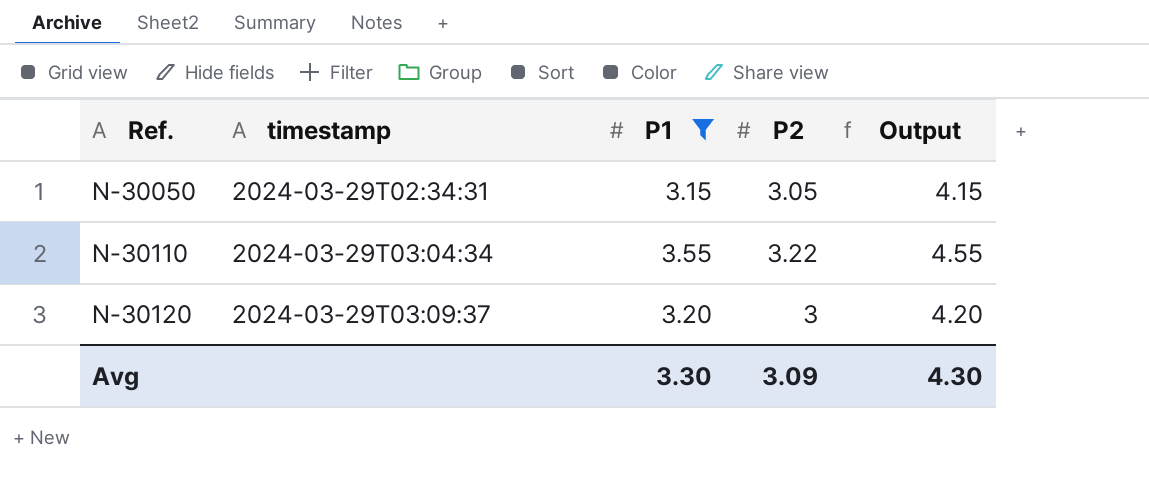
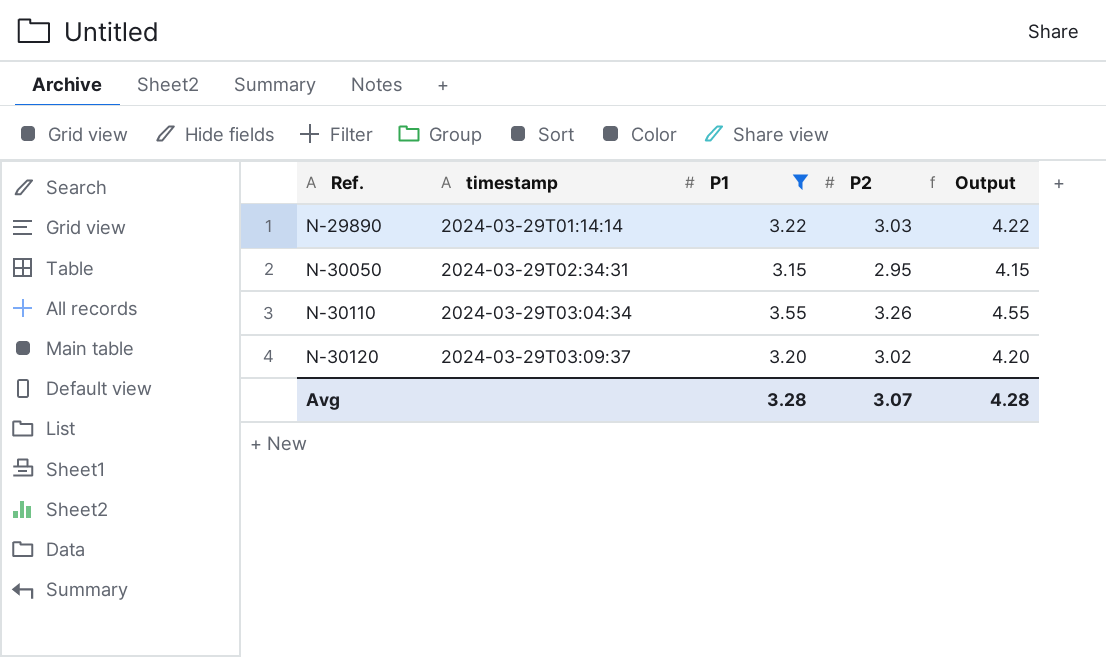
row N-29890: none -> 2024-03-29T01:14:14 | 3.22 | 3.03 | 4.22
N-30050 | P2: 3.05 -> 2.95
N-30110 | P2: 3.22 -> 3.26
N-30120 | P2: 3 -> 3.02
Avg | P1: 3.30 -> 3.28
Avg | P2: 3.09 -> 3.07
Avg | Output: 4.30 -> 4.28

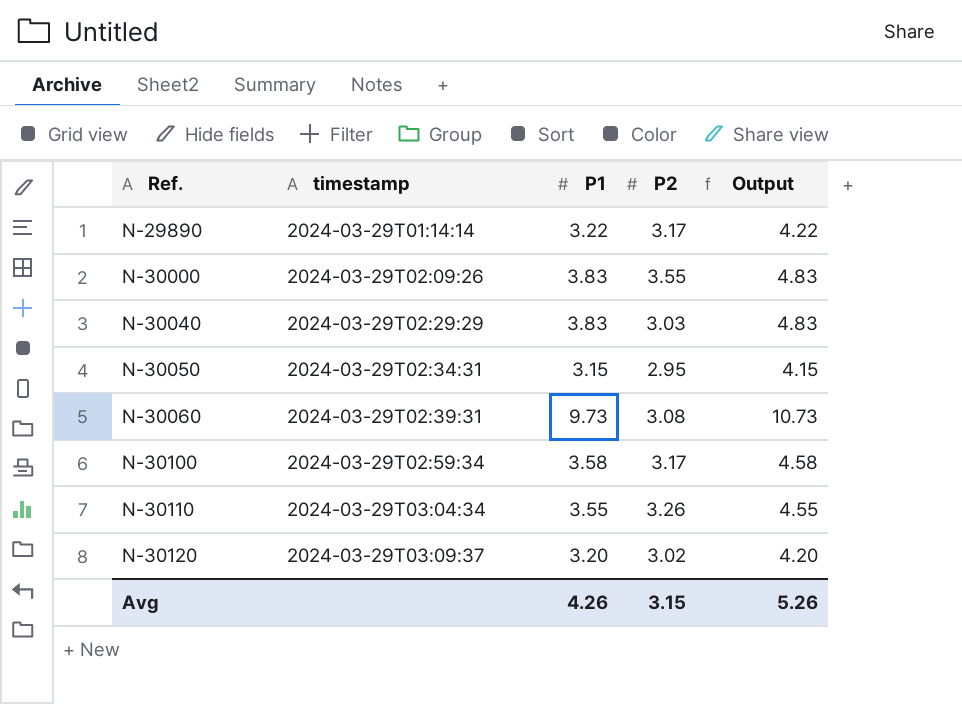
filter: P1 <= 3.55 -> none
N-29890 | P2: 3.03 -> 3.17
Avg | P1: 3.28 -> 4.26
Avg | P2: 3.07 -> 3.15
Avg | Output: 4.28 -> 5.26

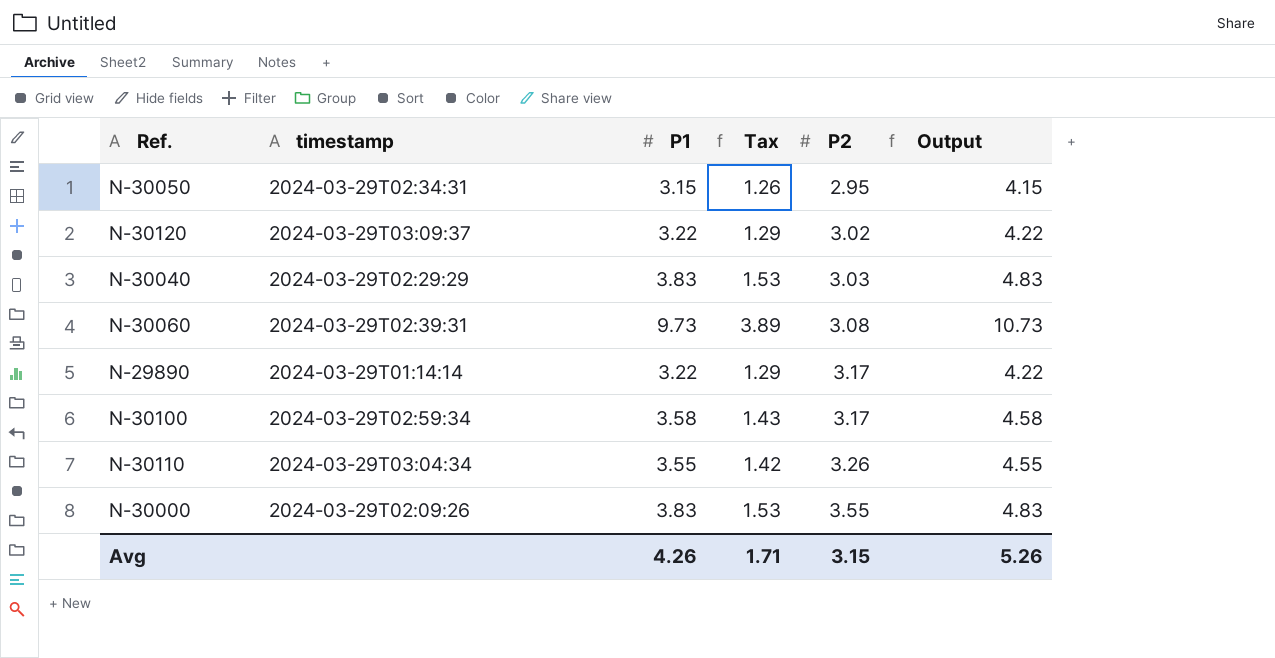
row order: Ref. ascending -> P2 ascending
column Tax | formula: none -> [P1] * 0.4
N-30120 | P1: 3.20 -> 3.22
N-30120 | Output: 4.20 -> 4.22

